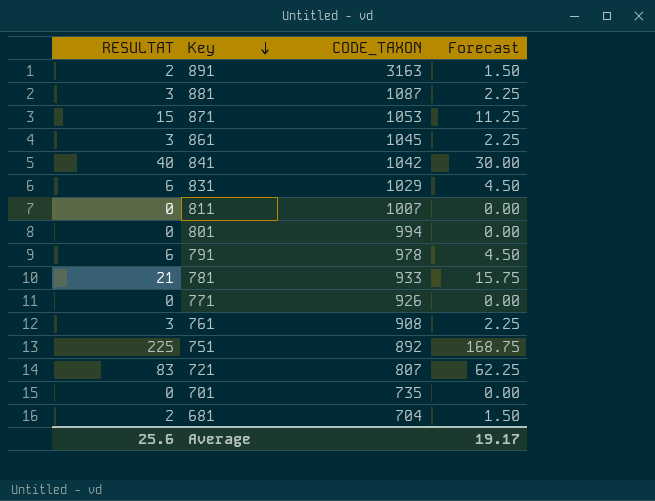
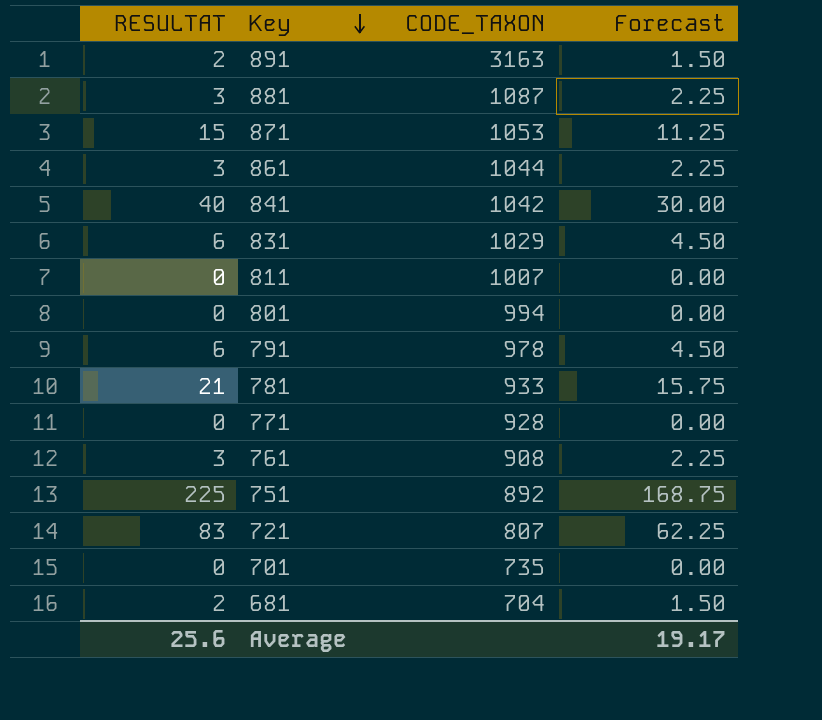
861 | CODE_TAXON: 1045 -> 1044
771 | CODE_TAXON: 926 -> 928

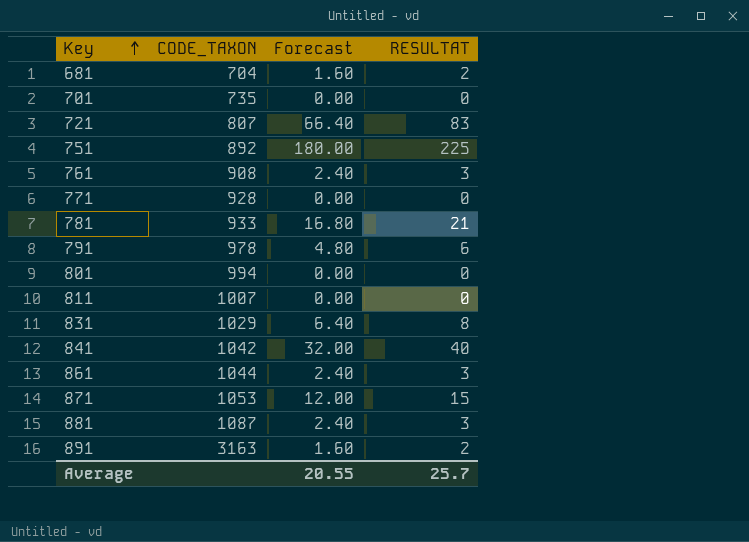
row order: Key descending -> Key ascending
column Forecast | formula: [RESULTAT] * 0.75 -> [RESULTAT] * 0.8
column RESULTAT | position: 1 -> 4
831 | RESULTAT: 6 -> 8
Average | Forecast: 19.17 -> 20.55
Average | RESULTAT: 25.6 -> 25.7

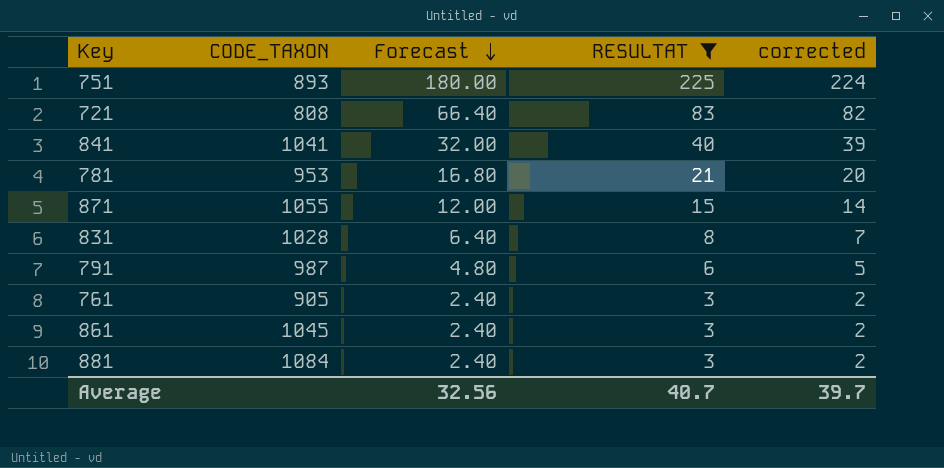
filter: none -> RESULTAT >= 3
row order: Key ascending -> Forecast descending
column corrected | formula: none -> [RESULTAT] - 1
751 | CODE_TAXON: 892 -> 893
721 | CODE_TAXON: 807 -> 808
841 | CODE_TAXON: 1042 -> 1041
781 | CODE_TAXON: 933 -> 953
871 | CODE_TAXON: 1053 -> 1055
831 | CODE_TAXON: 1029 -> 1028
791 | CODE_TAXON: 978 -> 987
761 | CODE_TAXON: 908 -> 905
861 | CODE_TAXON: 1044 -> 1045
881 | CODE_TAXON: 1087 -> 1084
Average | Forecast: 20.55 -> 32.56
Average | RESULTAT: 25.7 -> 40.7

